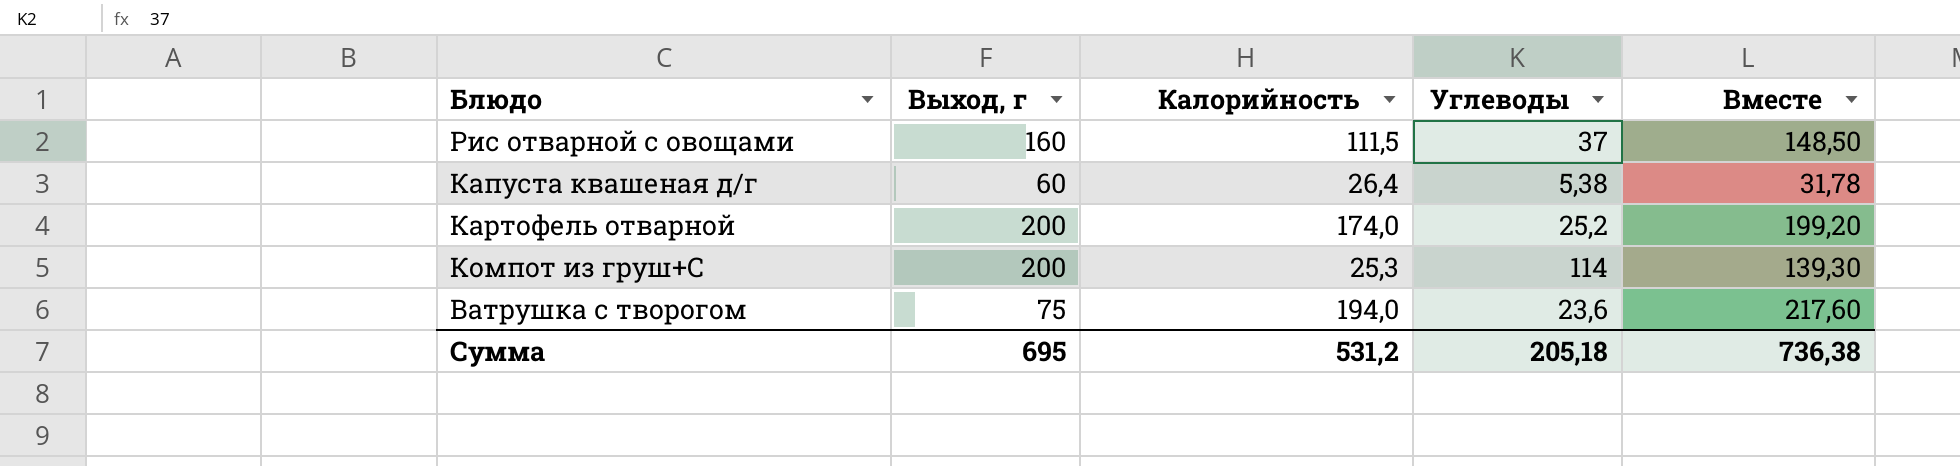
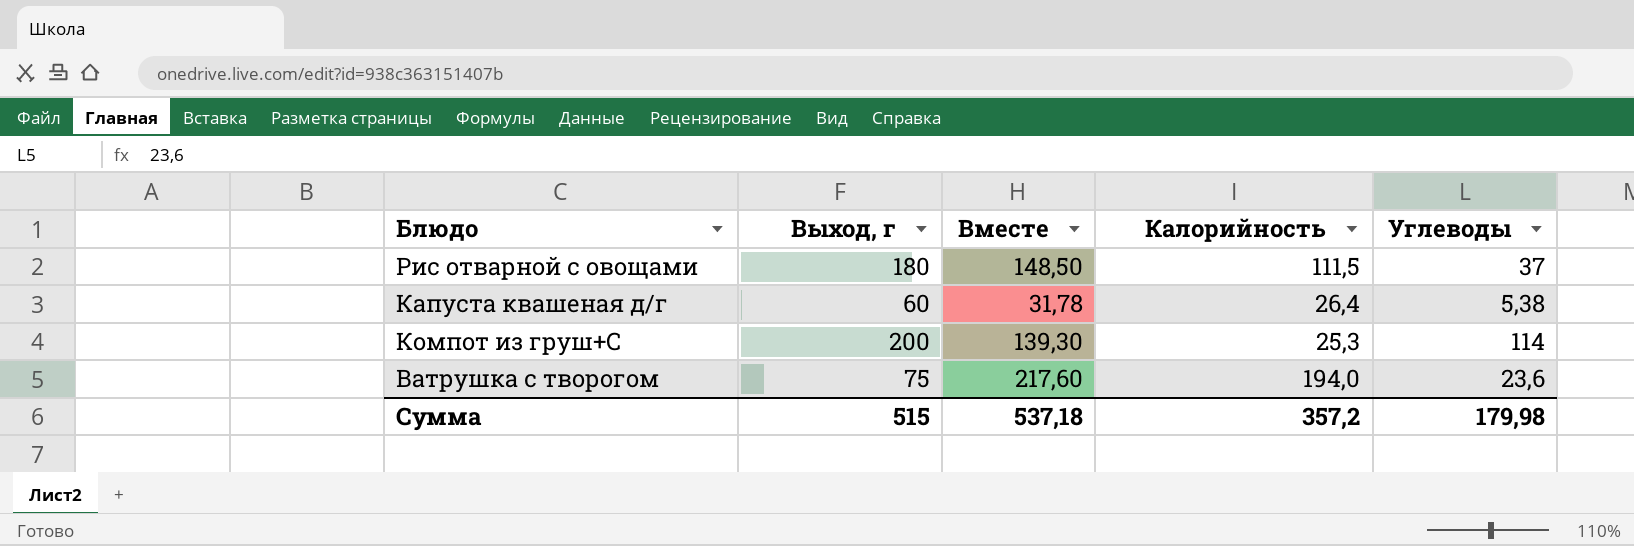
column Вместе | position: 5 -> 3
row Картофель отварной: 200 | 174,0 | 25,2 | 199,20 -> none
Рис отварной с овощами | Выход, г: 160 -> 180
Сумма | Выход, г: 695 -> 515
Сумма | Вместе: 736,38 -> 537,18
Сумма | Калорийность: 531,2 -> 357,2
Сумма | Углеводы: 205,18 -> 179,98

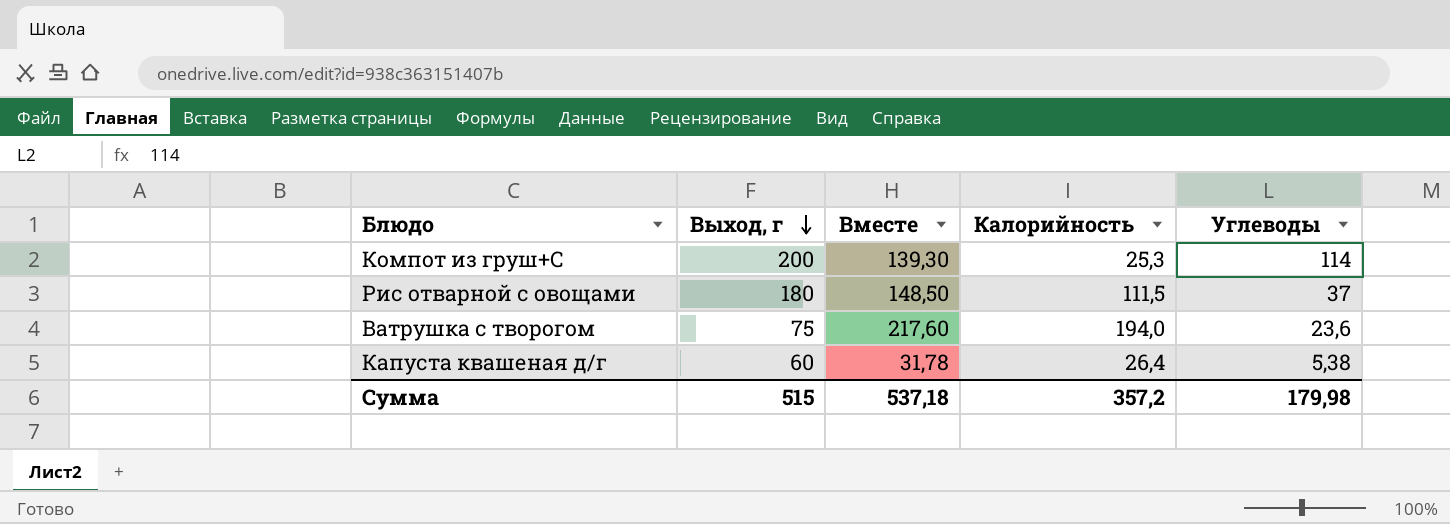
row order: none -> Выход, г descending

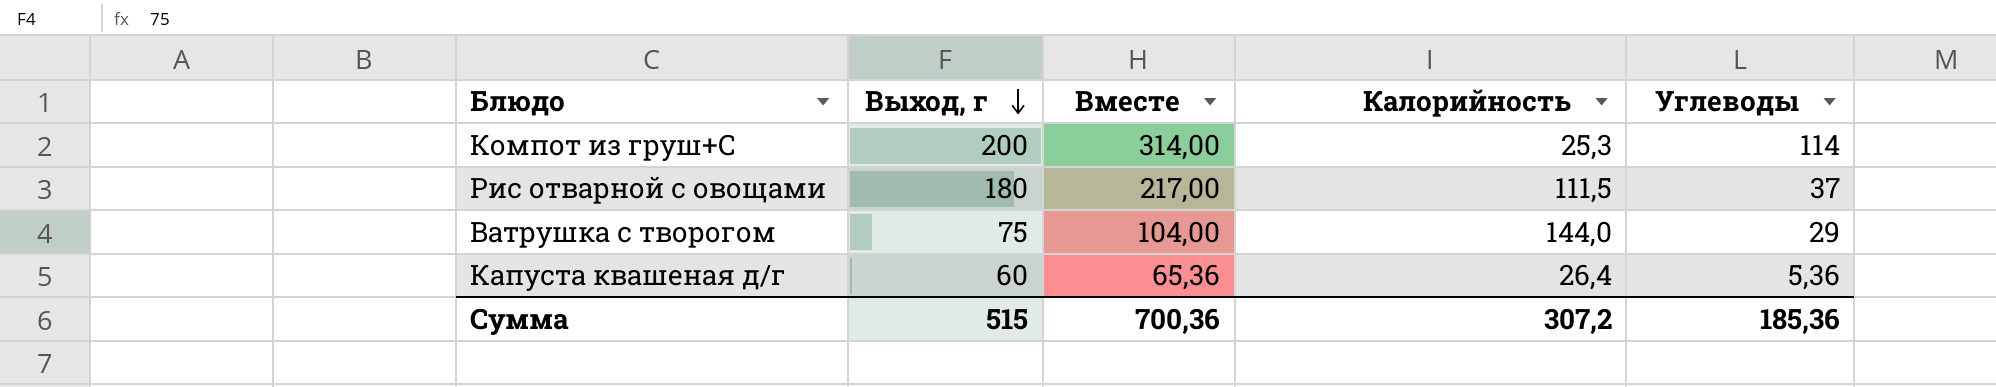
column Вместе | formula: [Калорийность] + [Углеводы] -> [Выход, г] + [Углеводы]
Ватрушка с творогом | Калорийность: 194,0 -> 144,0
Ватрушка с творогом | Углеводы: 23,6 -> 29
Капуста квашеная д/г | Углеводы: 5,38 -> 5,36
Сумма | Вместе: 537,18 -> 700,36
Сумма | Калорийность: 357,2 -> 307,2
Сумма | Углеводы: 179,98 -> 185,36

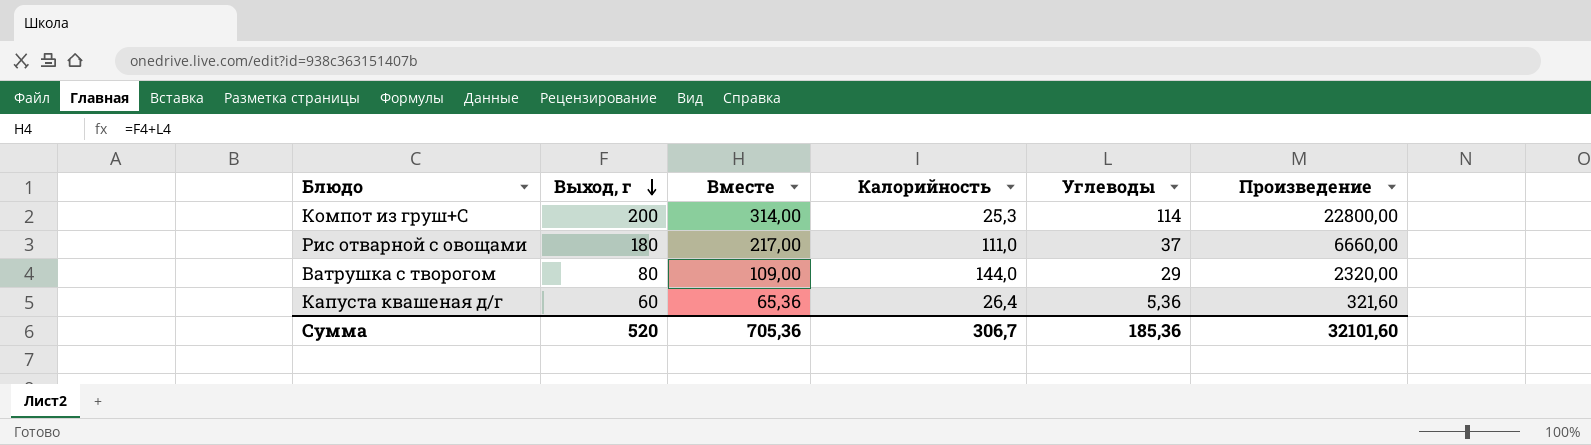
column Произведение | formula: none -> [Выход, г] * [Углеводы]
Рис отварной с овощами | Калорийность: 111,5 -> 111,0
Ватрушка с творогом | Выход, г: 75 -> 80
Ватрушка с творогом | Вместе: 104,00 -> 109,00
Сумма | Выход, г: 515 -> 520
Сумма | Вместе: 700,36 -> 705,36
Сумма | Калорийность: 307,2 -> 306,7

